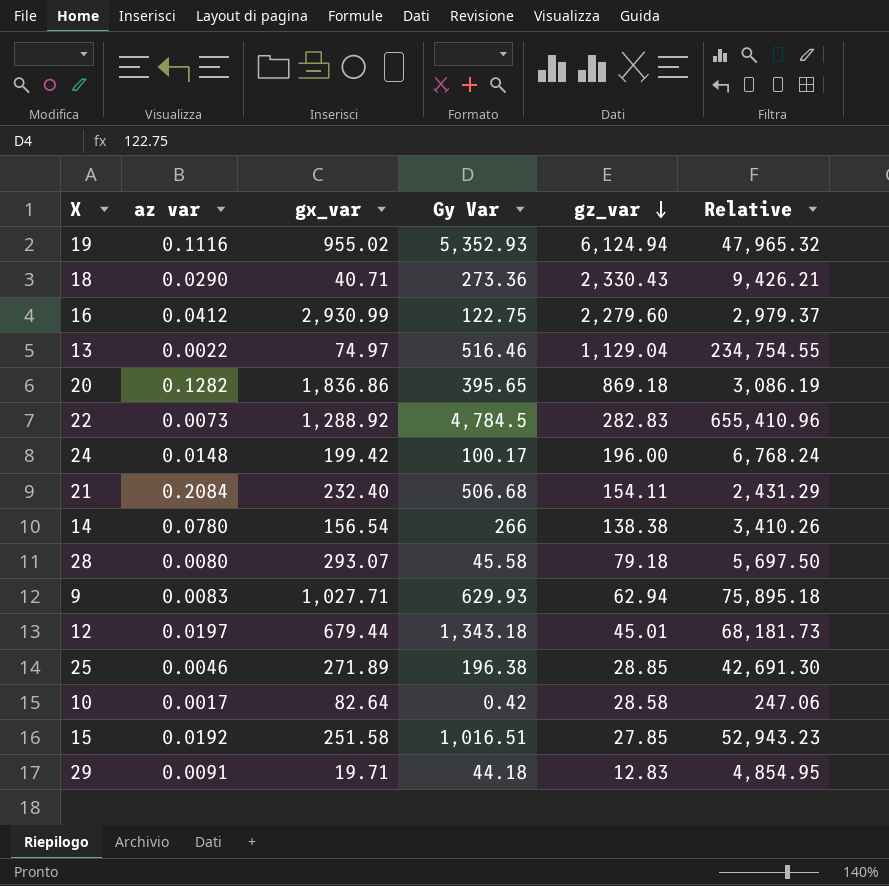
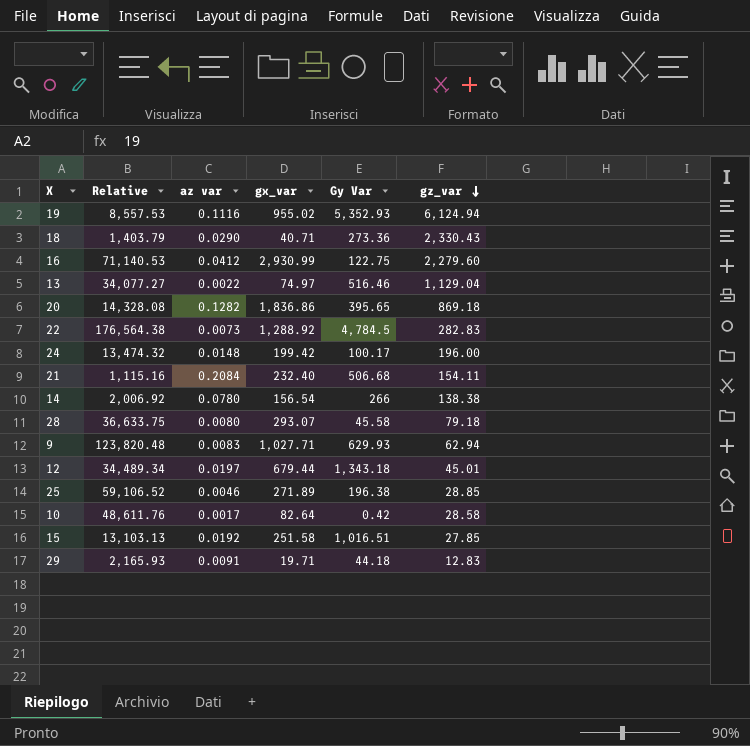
column Relative | formula: [Gy Var] / [az var] -> [gx_var] / [az var]
column Relative | position: 6 -> 2

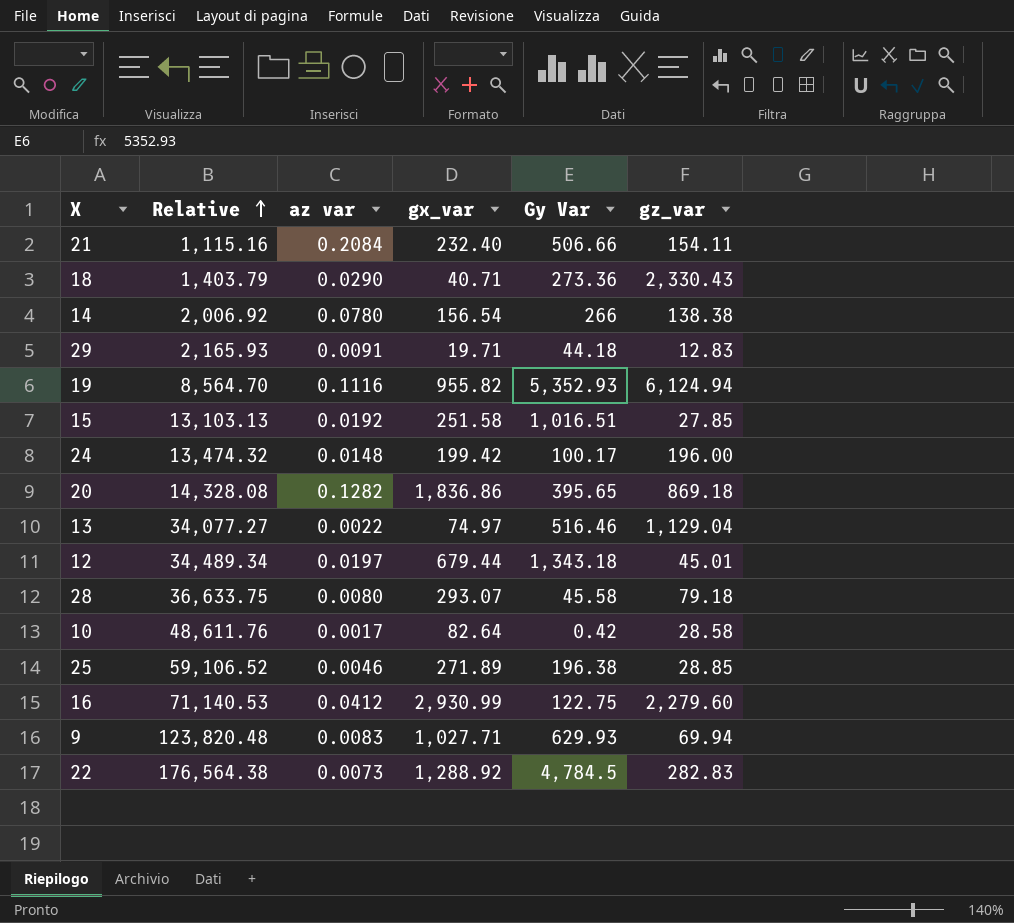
row order: gz_var descending -> Relative ascending
21 | Gy Var: 506.68 -> 506.66
19 | Relative: 8,557.53 -> 8,564.70
19 | gx_var: 955.02 -> 955.82
9 | gz_var: 62.94 -> 69.94

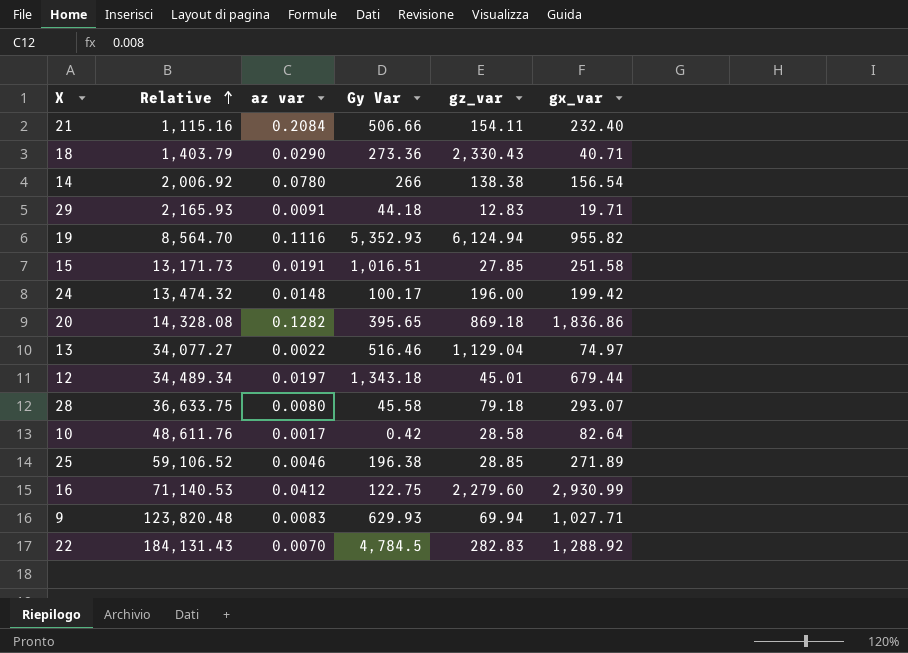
column gx_var | position: 4 -> 6
15 | Relative: 13,103.13 -> 13,171.73
15 | az var: 0.0192 -> 0.0191
22 | Relative: 176,564.38 -> 184,131.43
22 | az var: 0.0073 -> 0.0070

